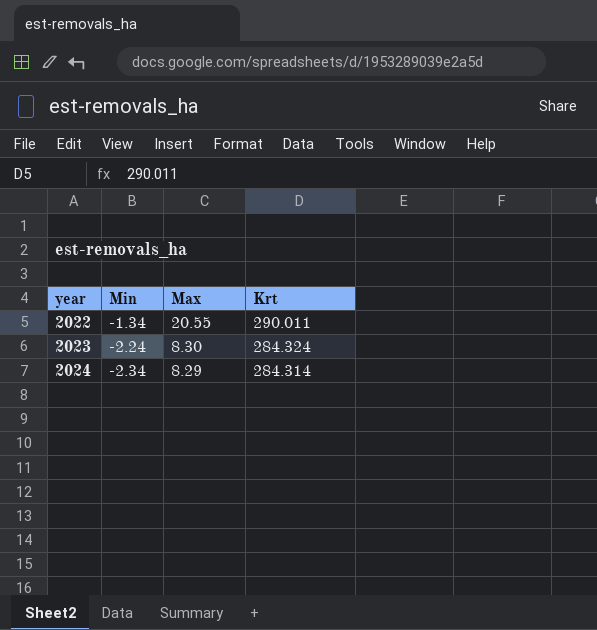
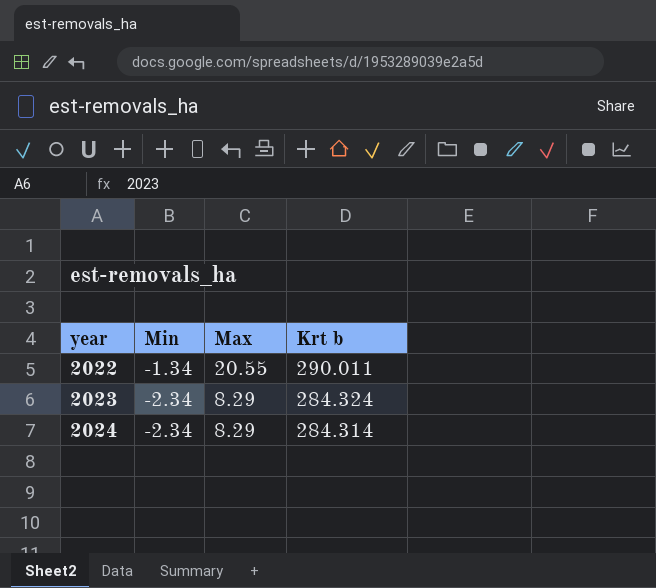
column name: Krt -> Krt b
2023 | Min: -2.24 -> -2.34
2023 | Max: 8.30 -> 8.29

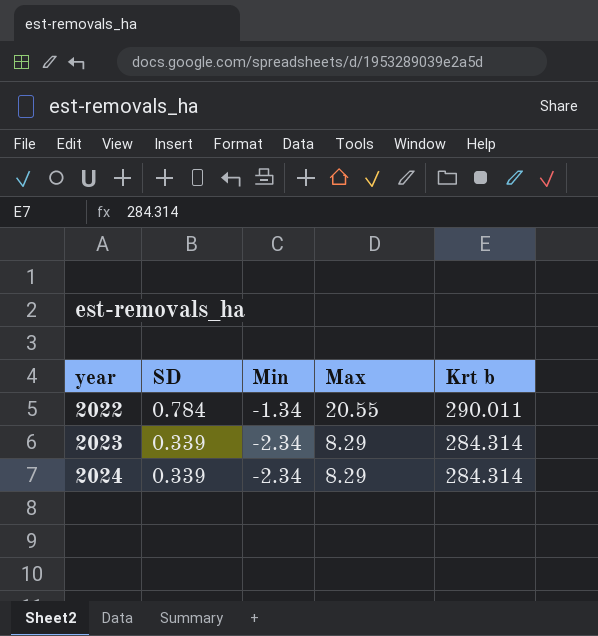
column SD | position: none -> 2
2023 | Krt b: 284.324 -> 284.314

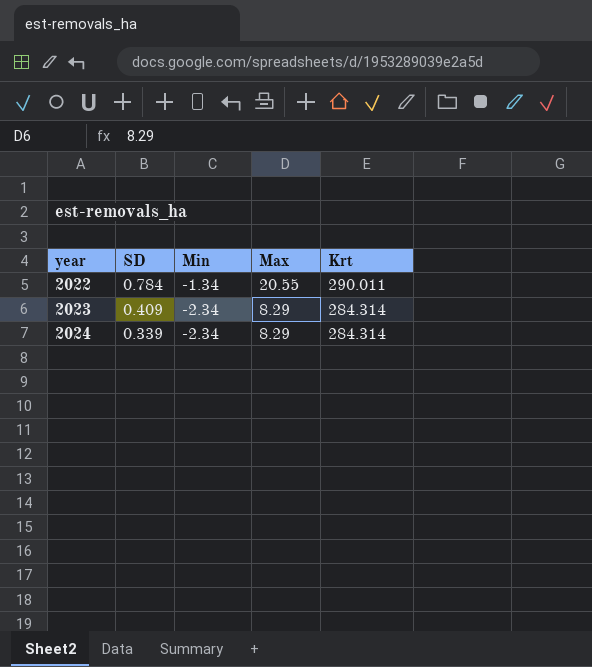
column name: Krt b -> Krt
2023 | SD: 0.339 -> 0.409

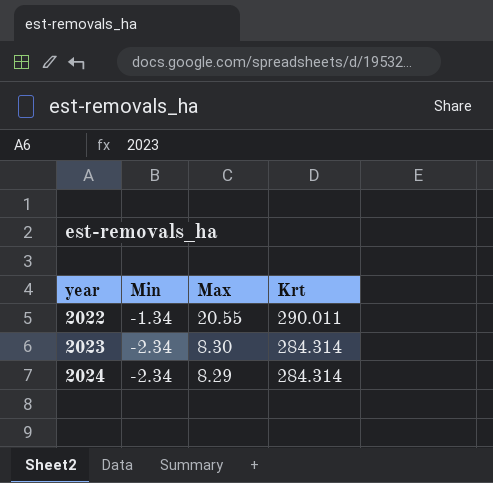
column SD | position: 2 -> none
2023 | Max: 8.29 -> 8.30

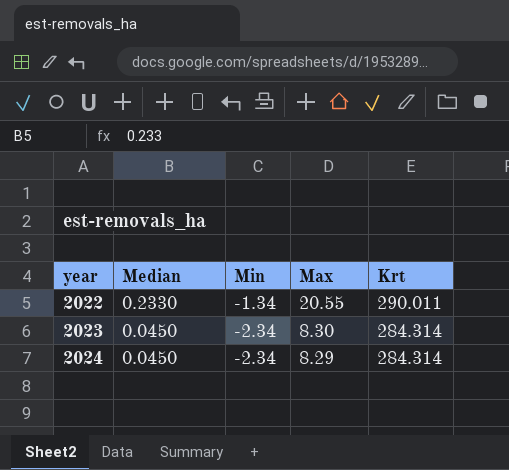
column Median | position: none -> 2

